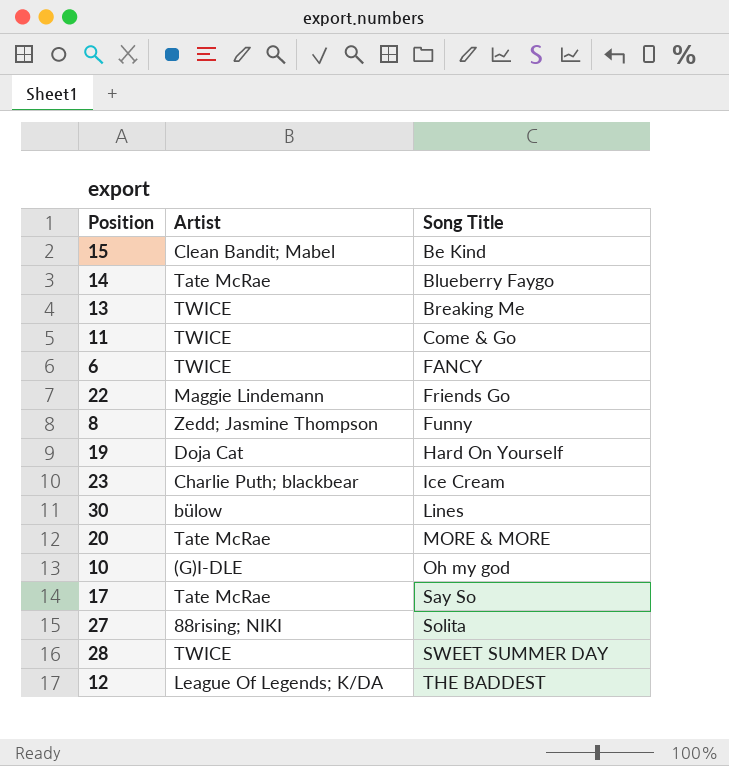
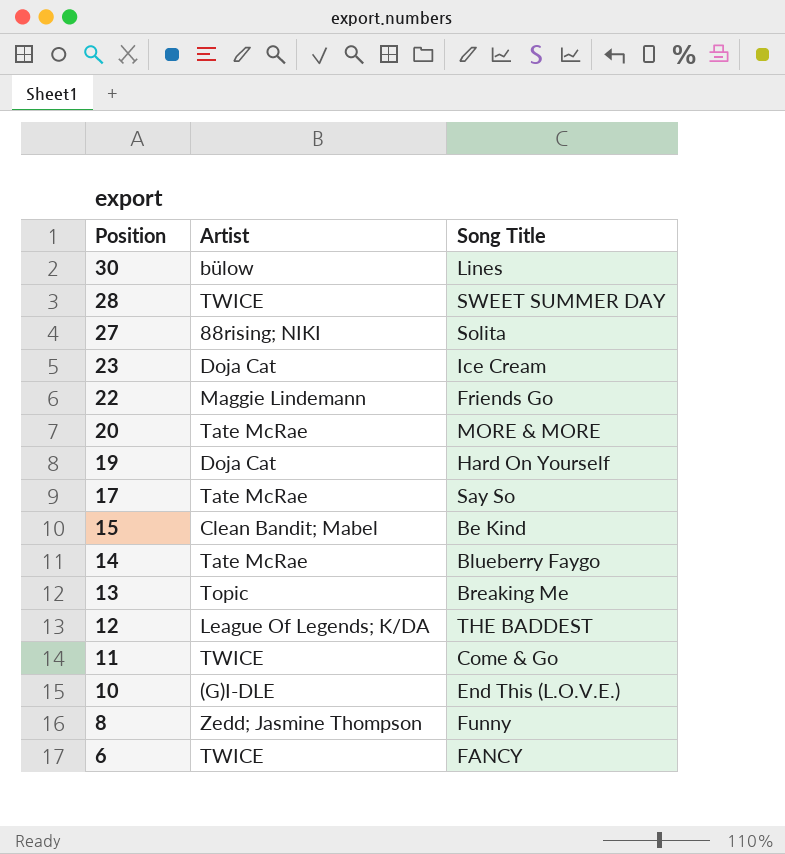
row order: Song Title ascending -> Position descending
23 | Artist: Charlie Puth; blackbear -> Doja Cat
13 | Artist: TWICE -> Topic
10 | Song Title: Oh my god -> End This (L.O.V.E.)

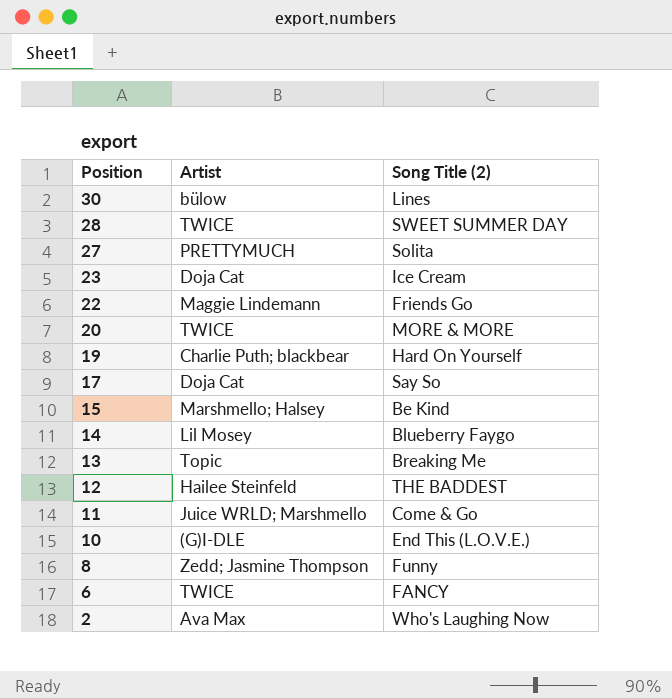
column name: Song Title -> Song Title (2)
27 | Artist: 88rising; NIKI -> PRETTYMUCH
20 | Artist: Tate McRae -> TWICE
19 | Artist: Doja Cat -> Charlie Puth; blackbear
17 | Artist: Tate McRae -> Doja Cat
15 | Artist: Clean Bandit; Mabel -> Marshmello; Halsey
14 | Artist: Tate McRae -> Lil Mosey
12 | Artist: League Of Legends; K/DA -> Hailee Steinfeld
11 | Artist: TWICE -> Juice WRLD; Marshmello
row 2: none -> Ava Max | Who's Laughing Now

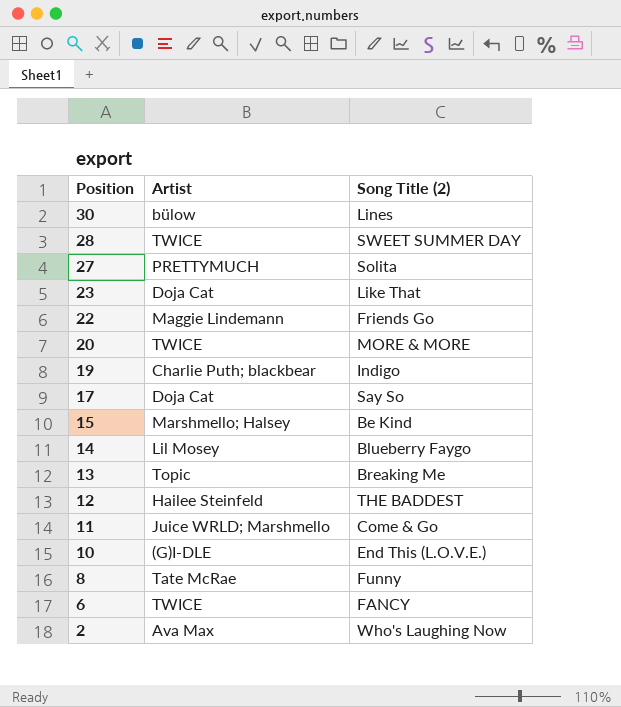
23 | Song Title (2): Ice Cream -> Like That
19 | Song Title (2): Hard On Yourself -> Indigo
8 | Artist: Zedd; Jasmine Thompson -> Tate McRae

